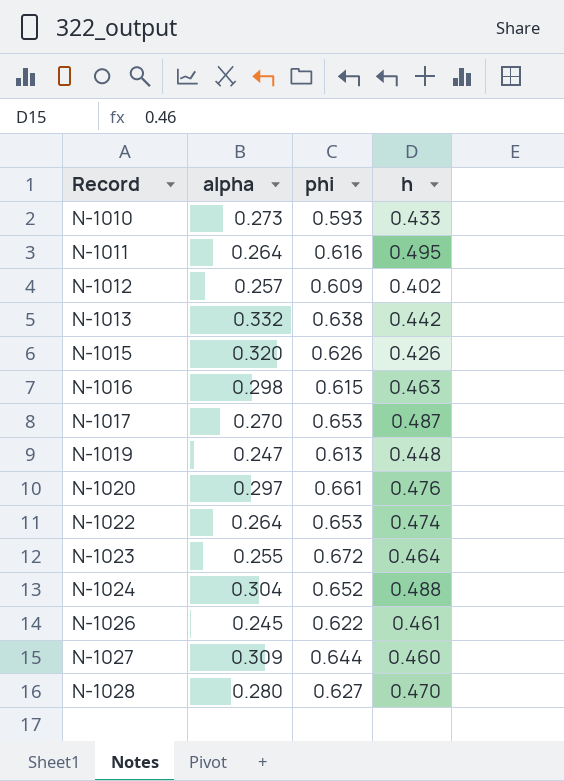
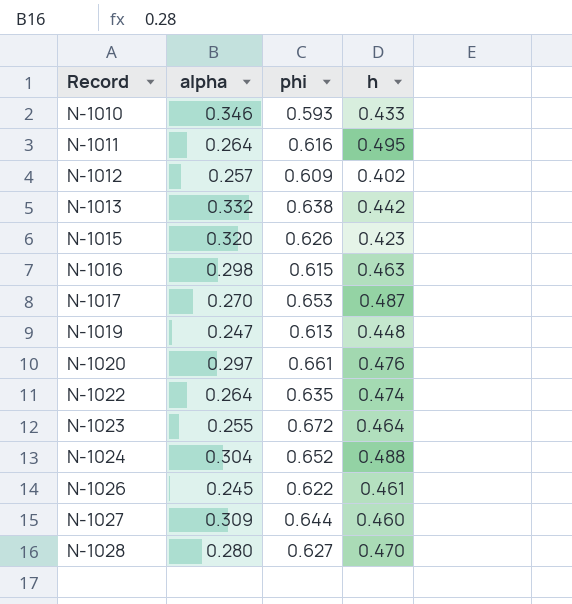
N-1010 | alpha: 0.273 -> 0.346
N-1015 | h: 0.426 -> 0.423
N-1022 | phi: 0.653 -> 0.635

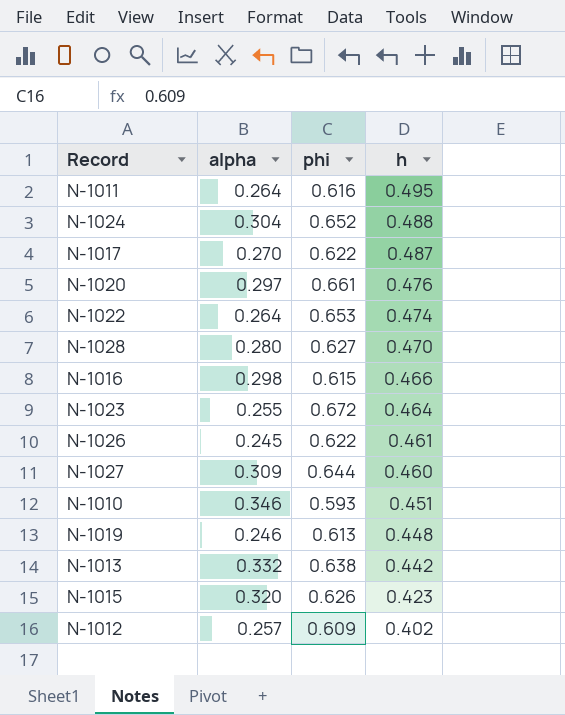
row order: Record ascending -> h descending
N-1017 | phi: 0.653 -> 0.622
N-1022 | phi: 0.635 -> 0.653
N-1016 | h: 0.463 -> 0.466
N-1010 | h: 0.433 -> 0.451
N-1019 | alpha: 0.247 -> 0.246

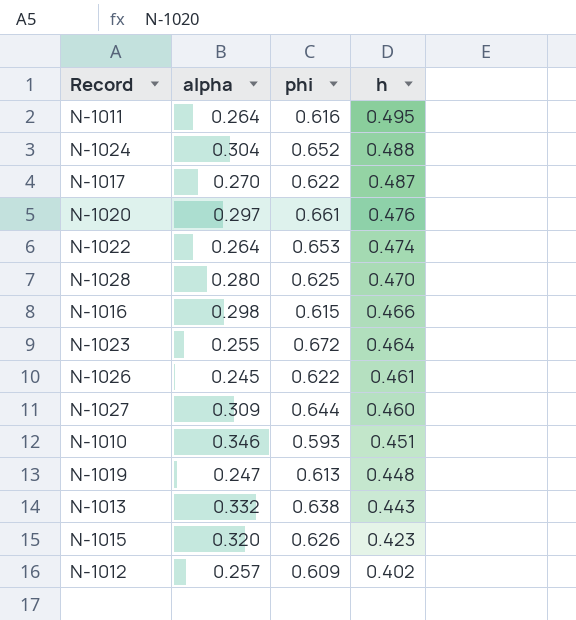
N-1028 | phi: 0.627 -> 0.625
N-1019 | alpha: 0.246 -> 0.247
N-1013 | h: 0.442 -> 0.443

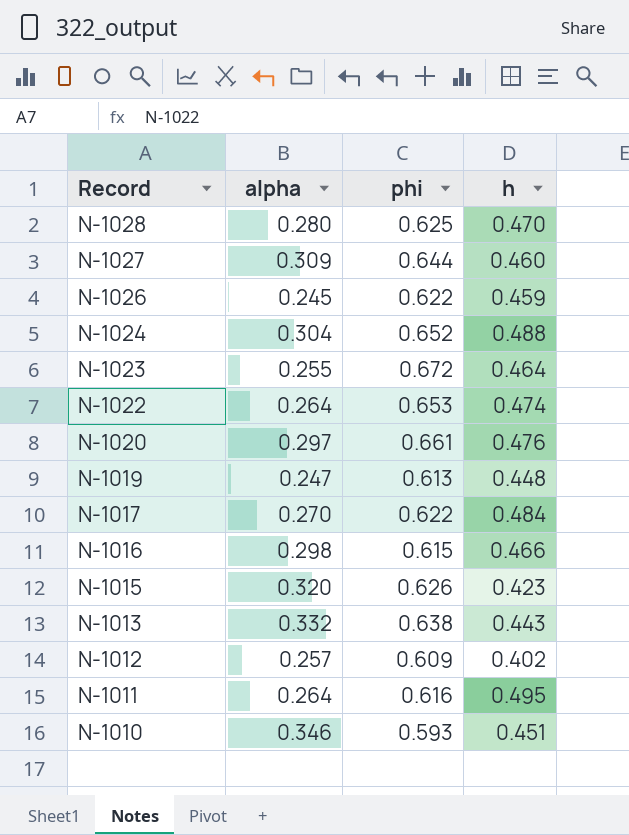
row order: h descending -> Record descending
N-1026 | h: 0.461 -> 0.459
N-1017 | h: 0.487 -> 0.484

